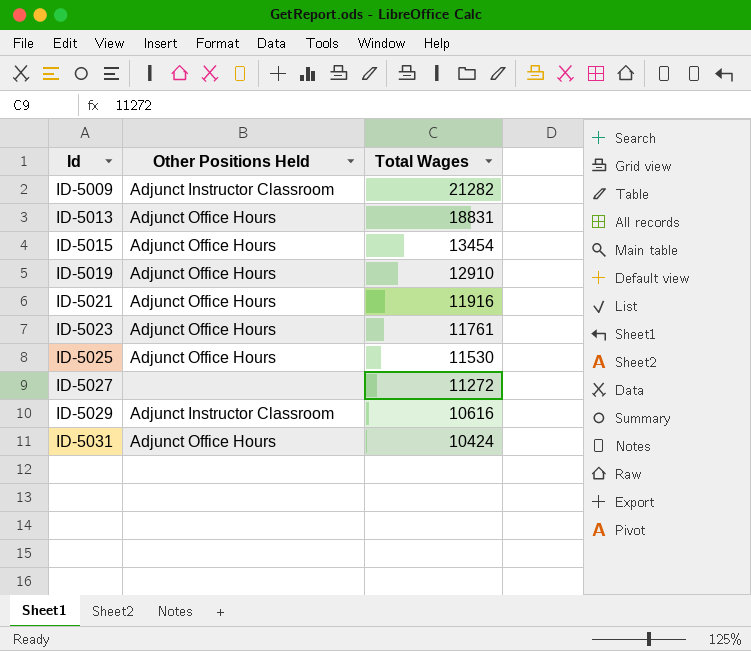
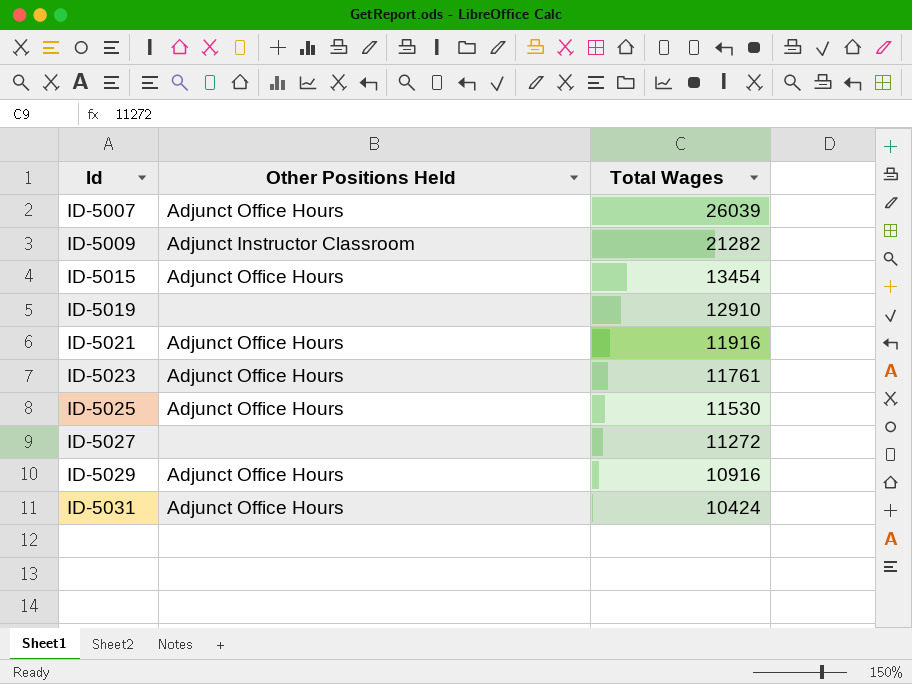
row ID-5013: Adjunct Office Hours | 18831 -> none
row ID-5007: none -> Adjunct Office Hours | 26039
ID-5019 | Other Positions Held: Adjunct Office Hours -> none
ID-5029 | Other Positions Held: Adjunct Instructor Classroom -> Adjunct Office Hours
ID-5029 | Total Wages: 10616 -> 10916

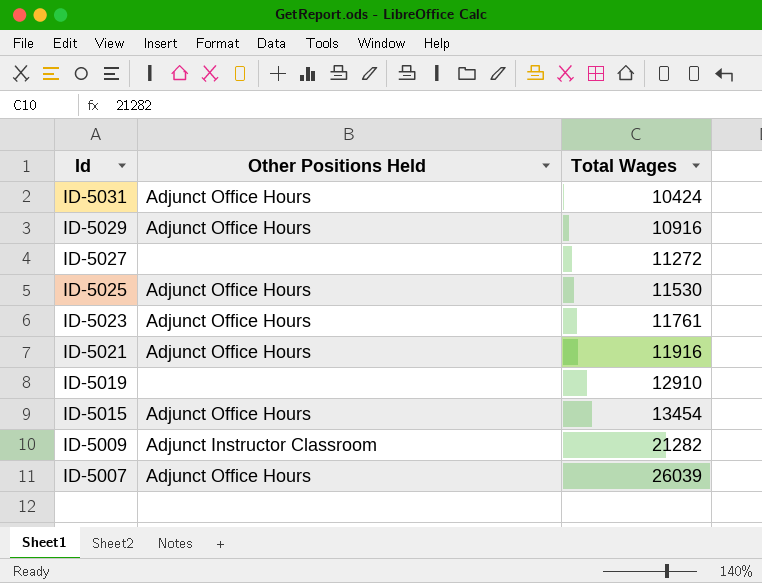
row order: Id ascending -> Id descending

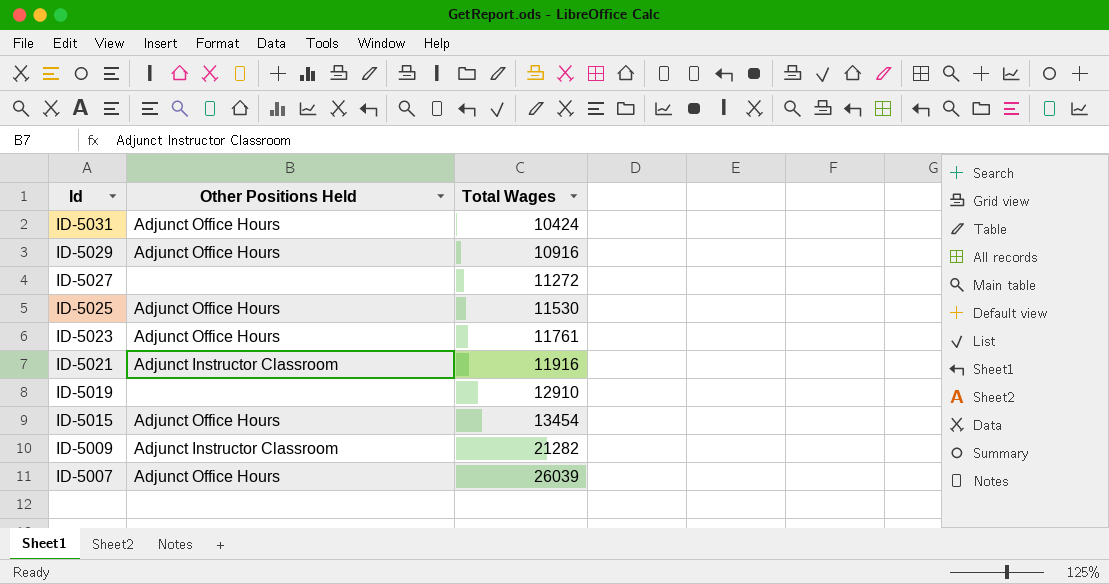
ID-5021 | Other Positions Held: Adjunct Office Hours -> Adjunct Instructor Classroom

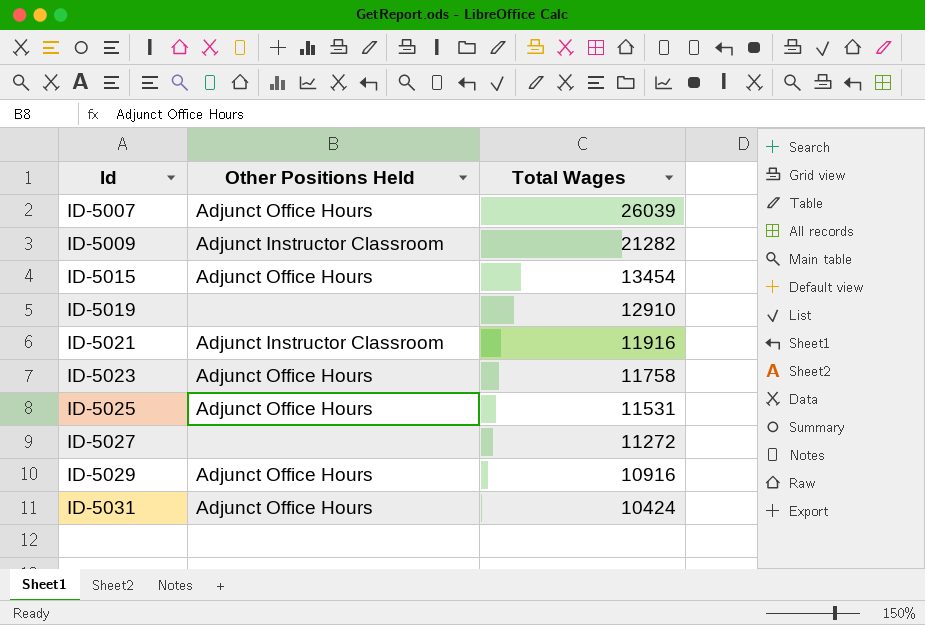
row order: Id descending -> Id ascending
ID-5023 | Total Wages: 11761 -> 11758
ID-5025 | Total Wages: 11530 -> 11531

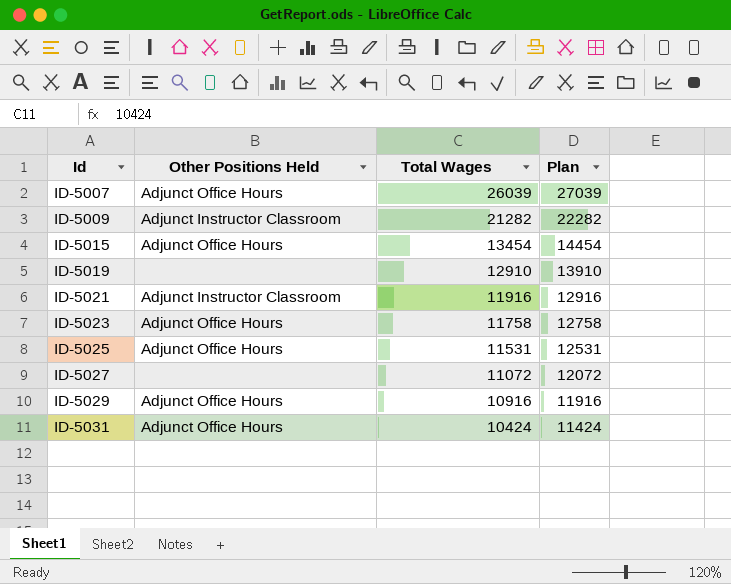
column Plan | formula: none -> [Total Wages] + 1000
ID-5027 | Total Wages: 11272 -> 11072

